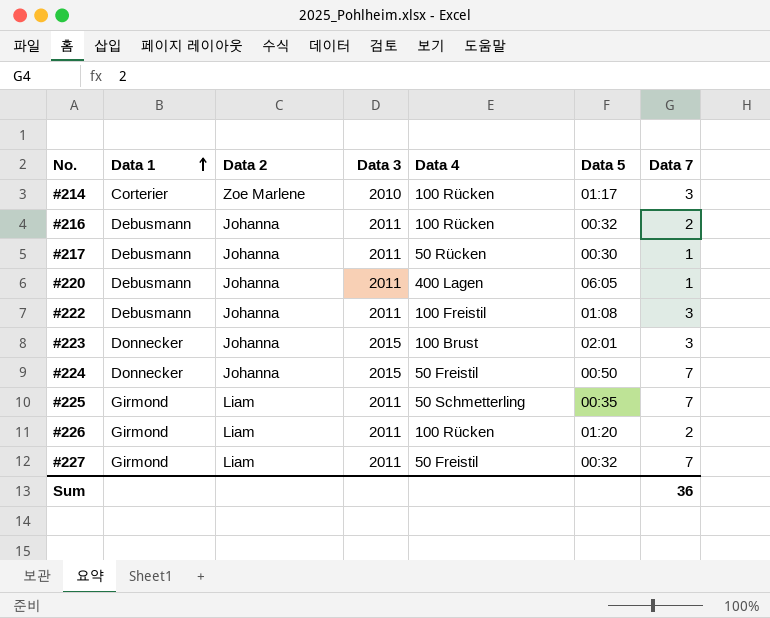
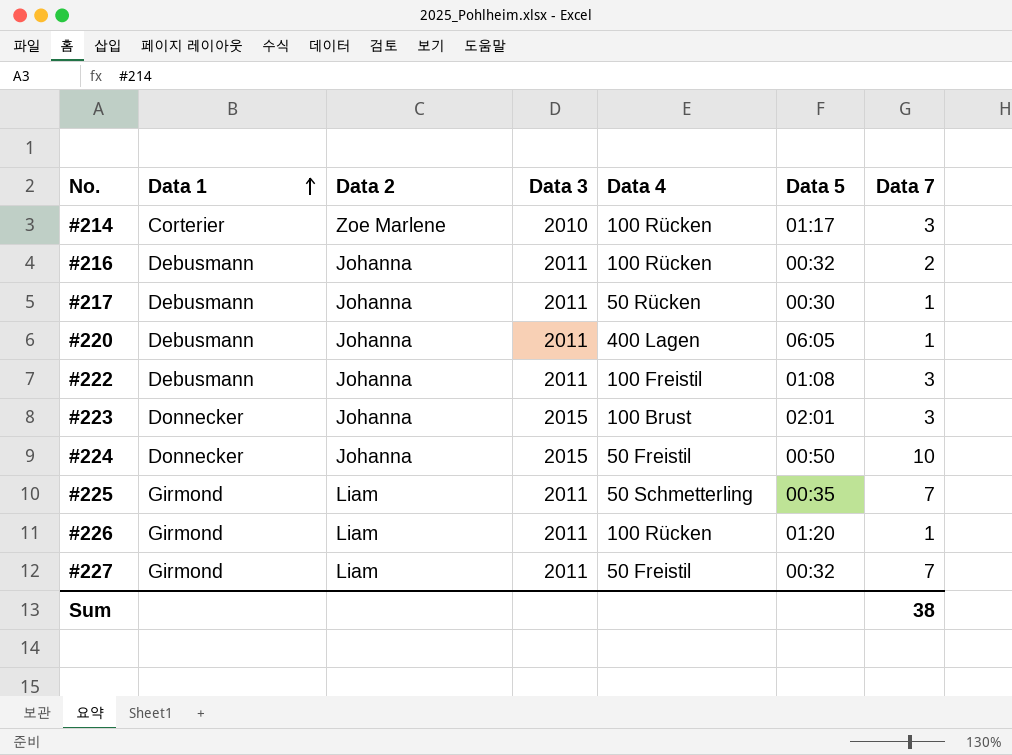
#224 | Data 7: 7 -> 10
#226 | Data 7: 2 -> 1
Sum | Data 7: 36 -> 38

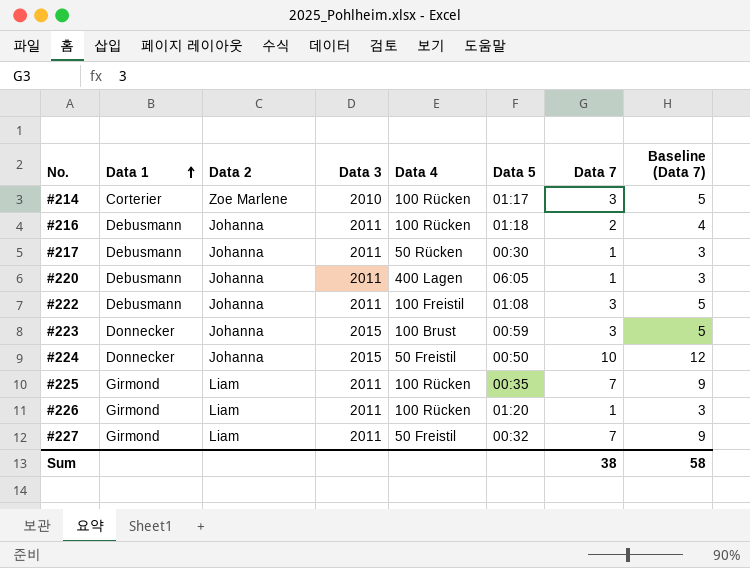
column Baseline (Data 7) | formula: none -> [Data 7] + 2
#216 | Data 5: 00:32 -> 01:18
#223 | Data 5: 02:01 -> 00:59
#225 | Data 4: 50 Schmetterling -> 100 Rücken

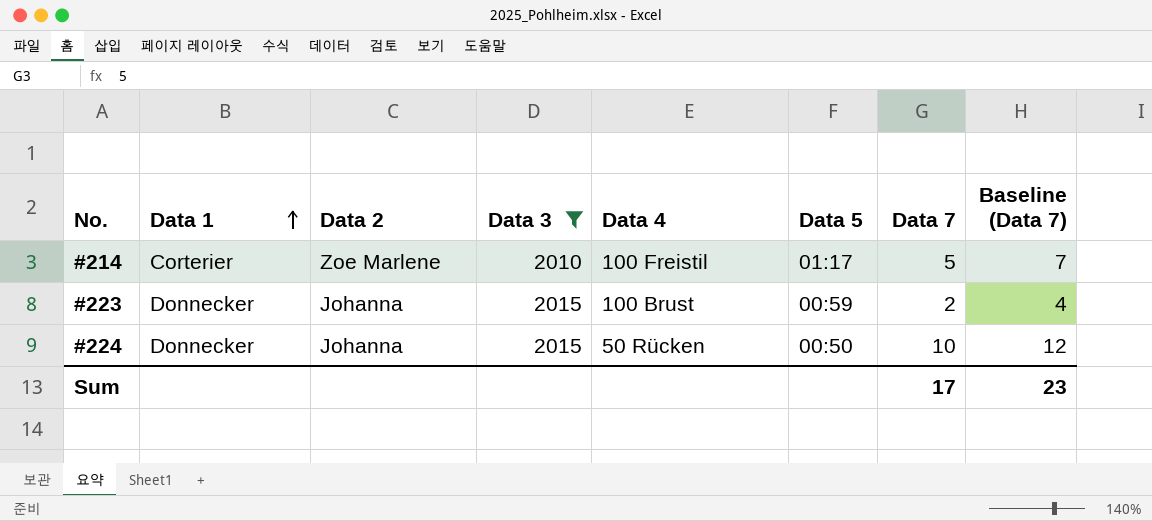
filter: none -> Data 3 != 2011
#214 | Data 4: 100 Rücken -> 100 Freistil
#214 | Data 7: 3 -> 5
#214 | Baseline (Data 7): 5 -> 7
#223 | Data 7: 3 -> 2
#223 | Baseline (Data 7): 5 -> 4
#224 | Data 4: 50 Freistil -> 50 Rücken
Sum | Data 7: 38 -> 17
Sum | Baseline (Data 7): 58 -> 23

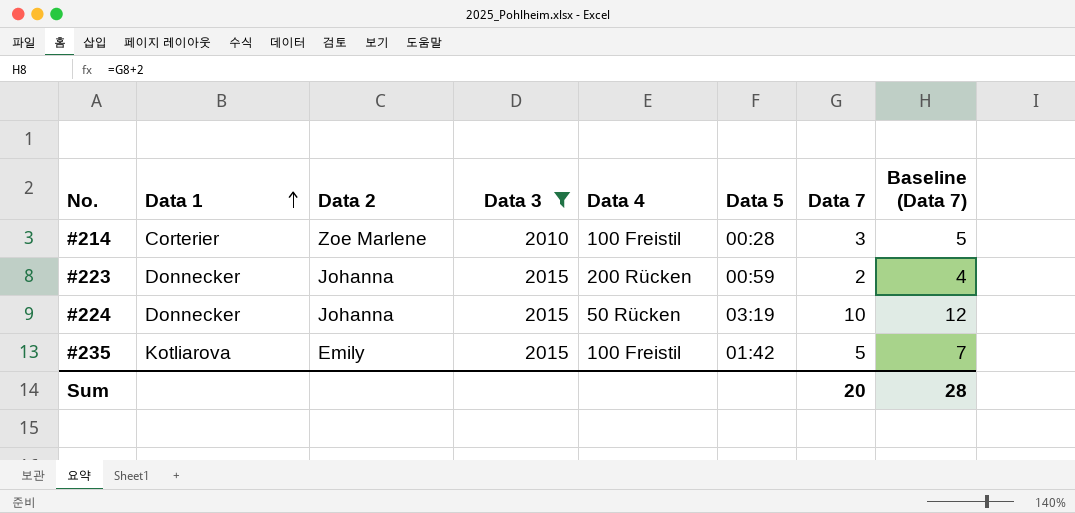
#214 | Data 5: 01:17 -> 00:28
#214 | Data 7: 5 -> 3
#214 | Baseline (Data 7): 7 -> 5
#223 | Data 4: 100 Brust -> 200 Rücken
#224 | Data 5: 00:50 -> 03:19
row #235: none -> Kotliarova | Emily | 2015 | 100 Freistil | 01:42 | 5 | 7
Sum | Data 7: 17 -> 20
Sum | Baseline (Data 7): 23 -> 28

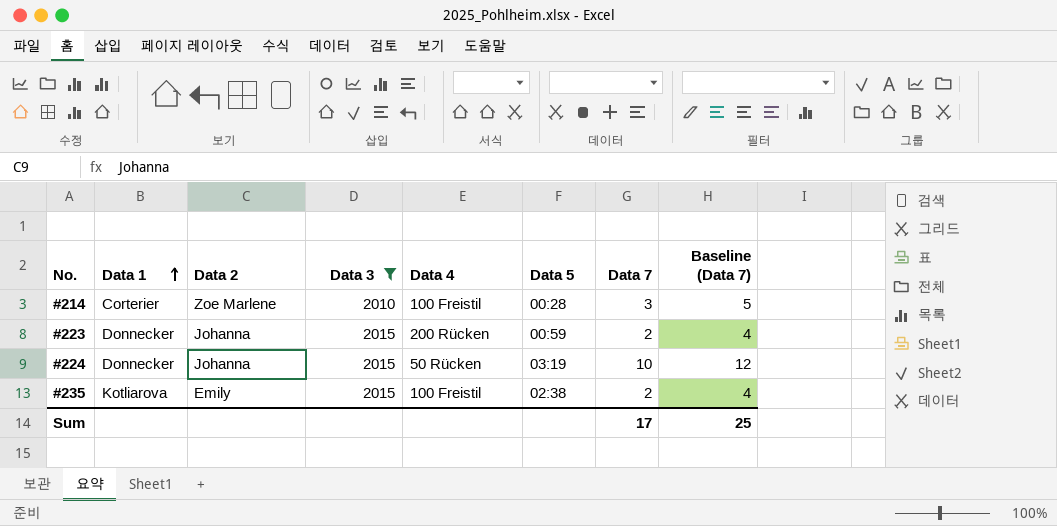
#235 | Data 5: 01:42 -> 02:38
#235 | Data 7: 5 -> 2
#235 | Baseline (Data 7): 7 -> 4
Sum | Data 7: 20 -> 17
Sum | Baseline (Data 7): 28 -> 25

